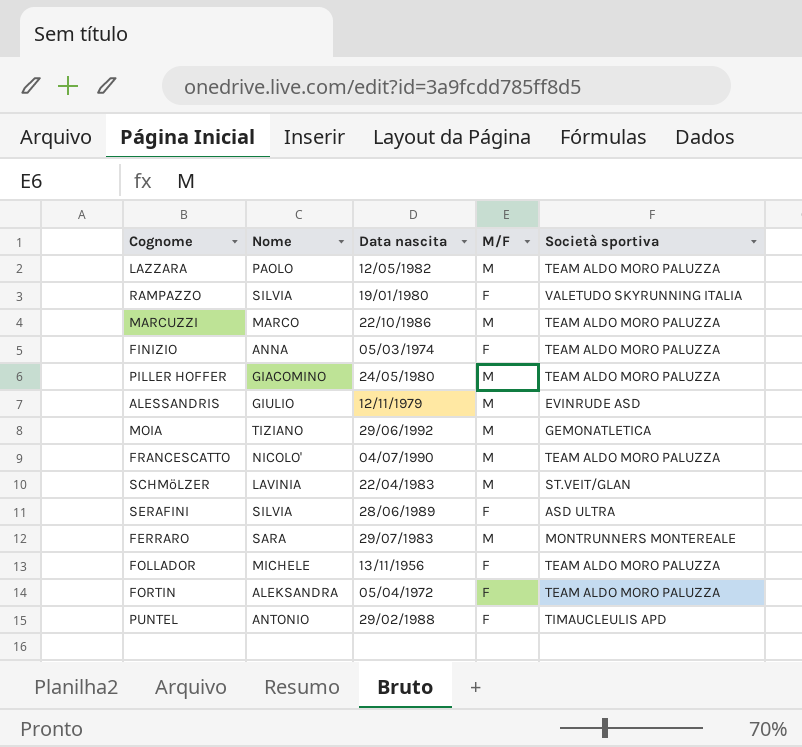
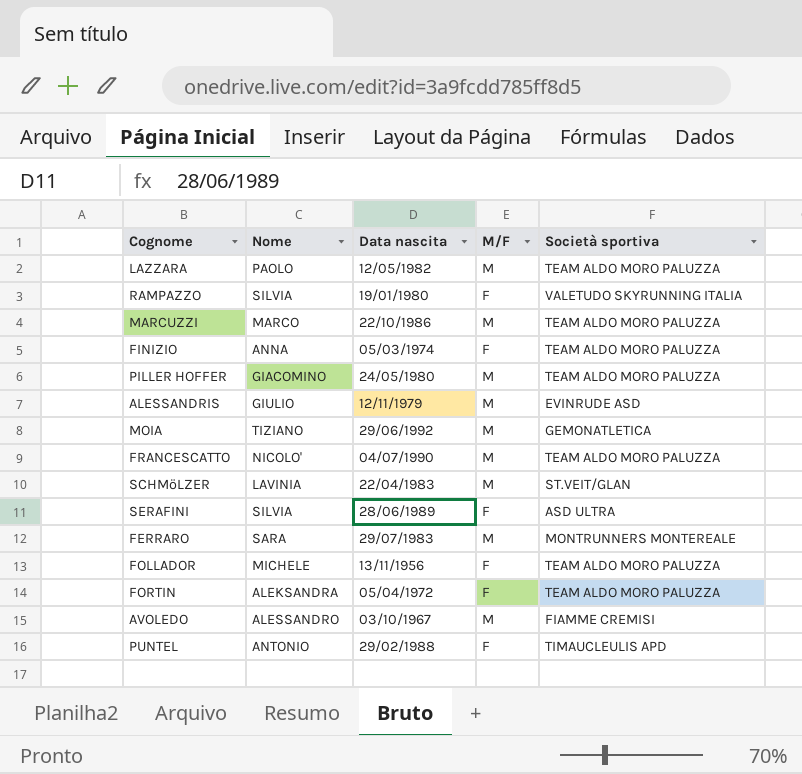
row AVOLEDO: none -> ALESSANDRO | 03/10/1967 | M | FIAMME CREMISI

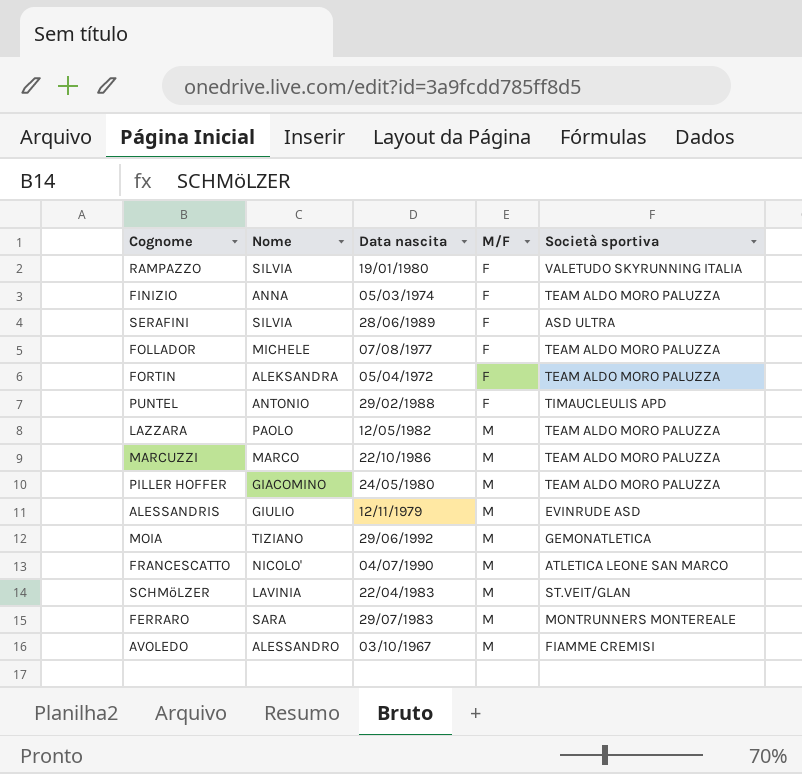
row order: none -> M/F ascending
FOLLADOR | Data nascita: 13/11/1956 -> 07/08/1977
FRANCESCATTO | Società sportiva: TEAM ALDO MORO PALUZZA -> ATLETICA LEONE SAN MARCO

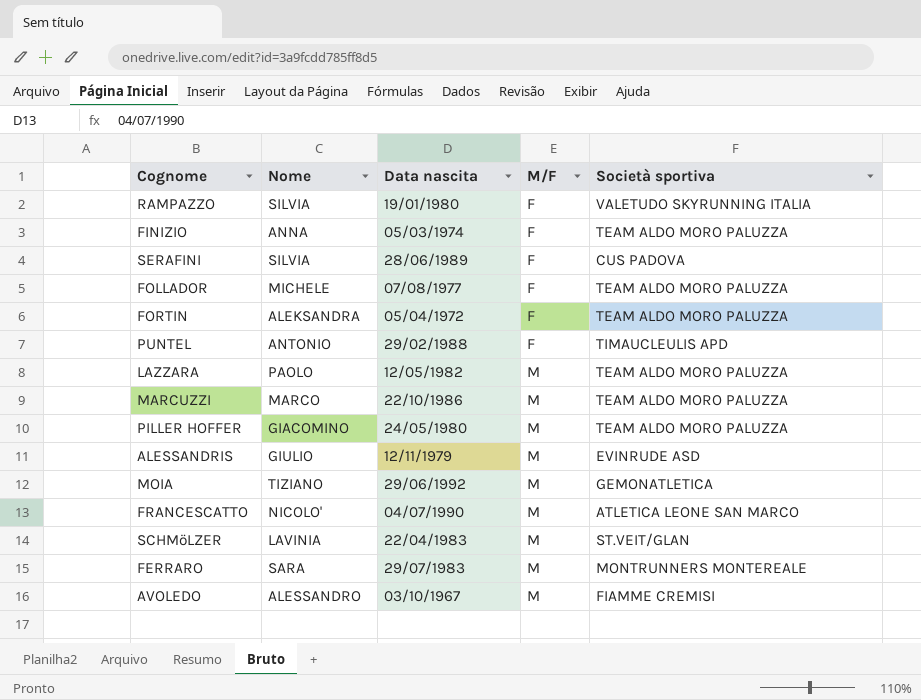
SERAFINI | Società sportiva: ASD ULTRA -> CUS PADOVA

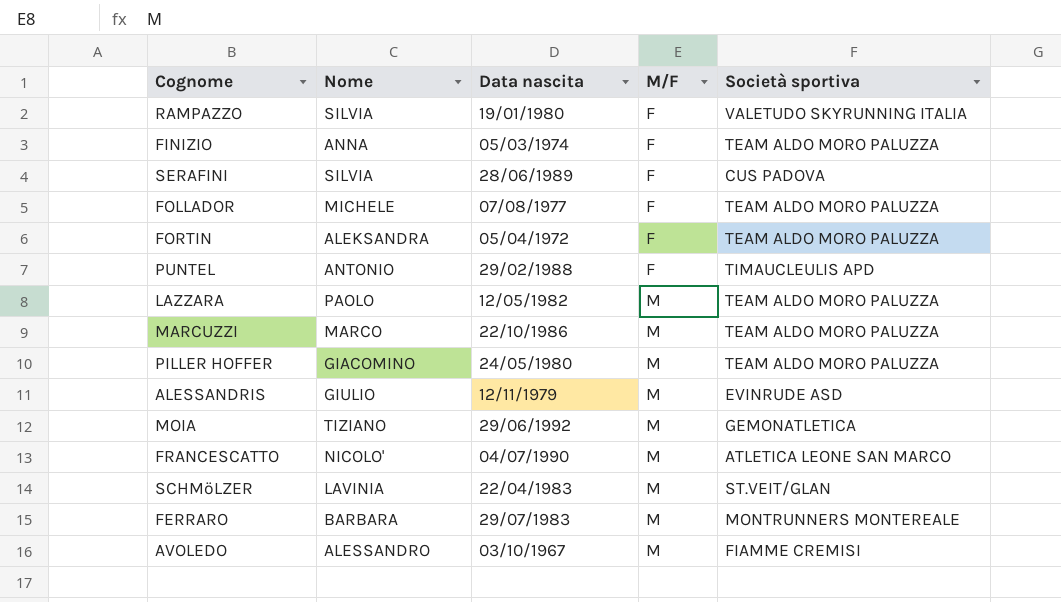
FERRARO | Nome: SARA -> BARBARA

